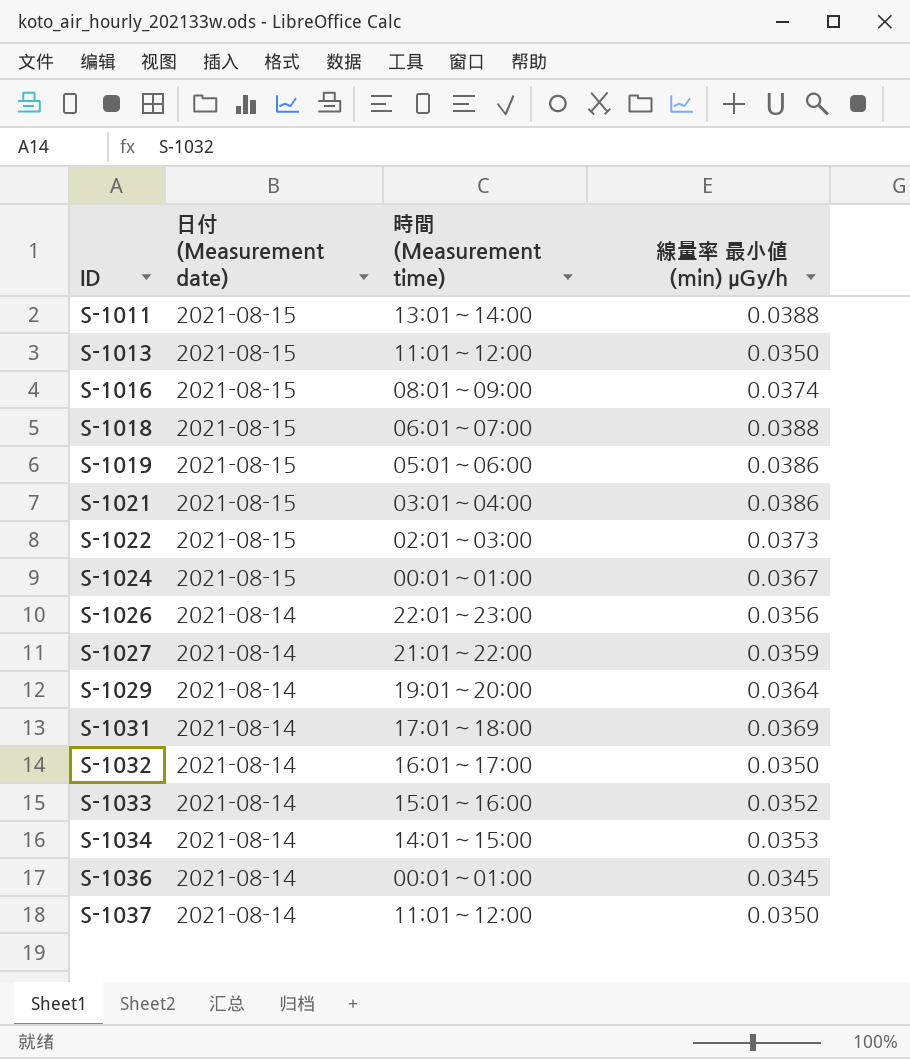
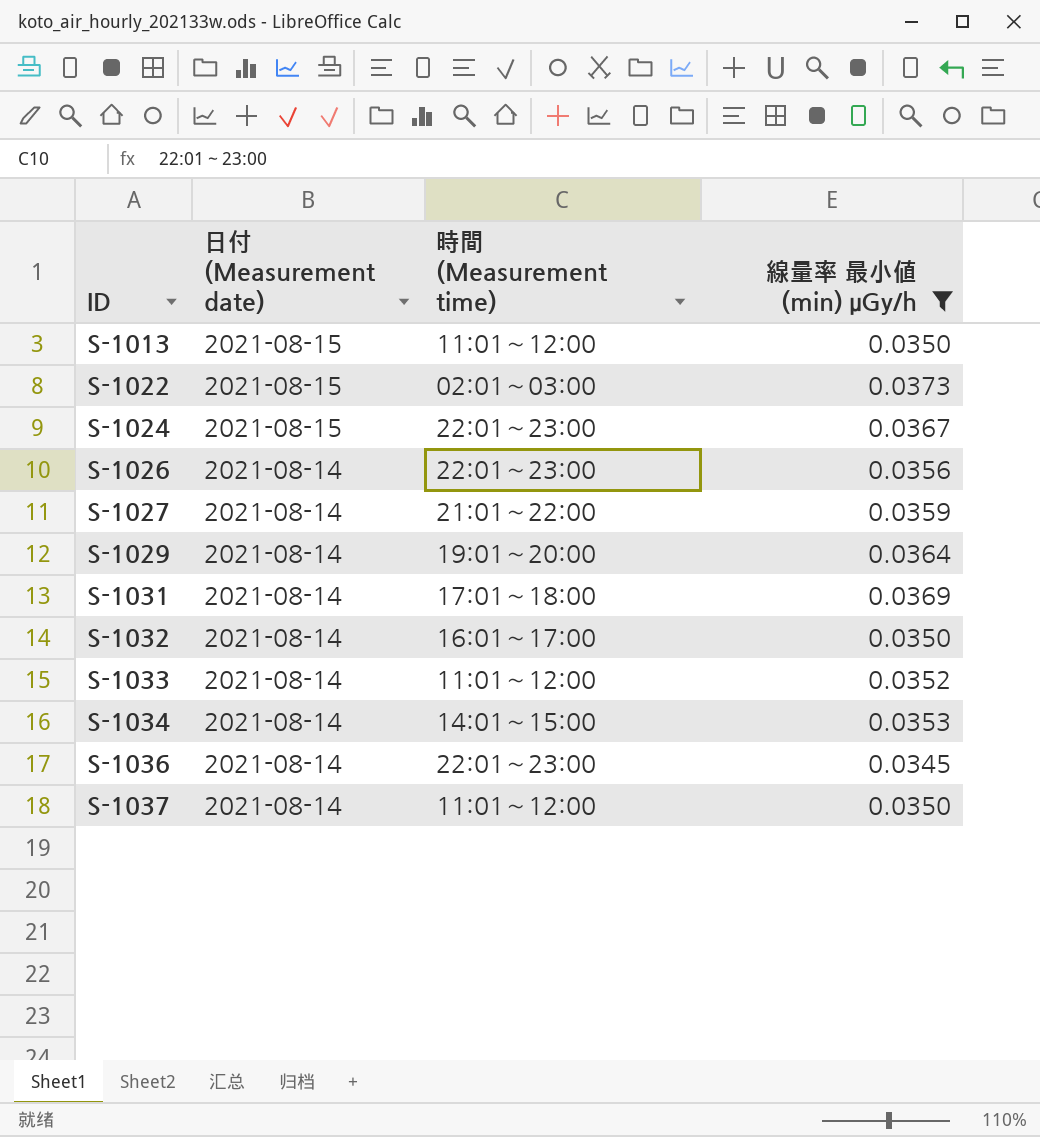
filter: none -> 線量率 最小値 (min) μGy/h <= 0.0373
S-1024 | 時間 (Measurement time): 00:01～01:00 -> 22:01～23:00
S-1033 | 時間 (Measurement time): 15:01～16:00 -> 11:01～12:00
S-1036 | 時間 (Measurement time): 00:01～01:00 -> 22:01～23:00

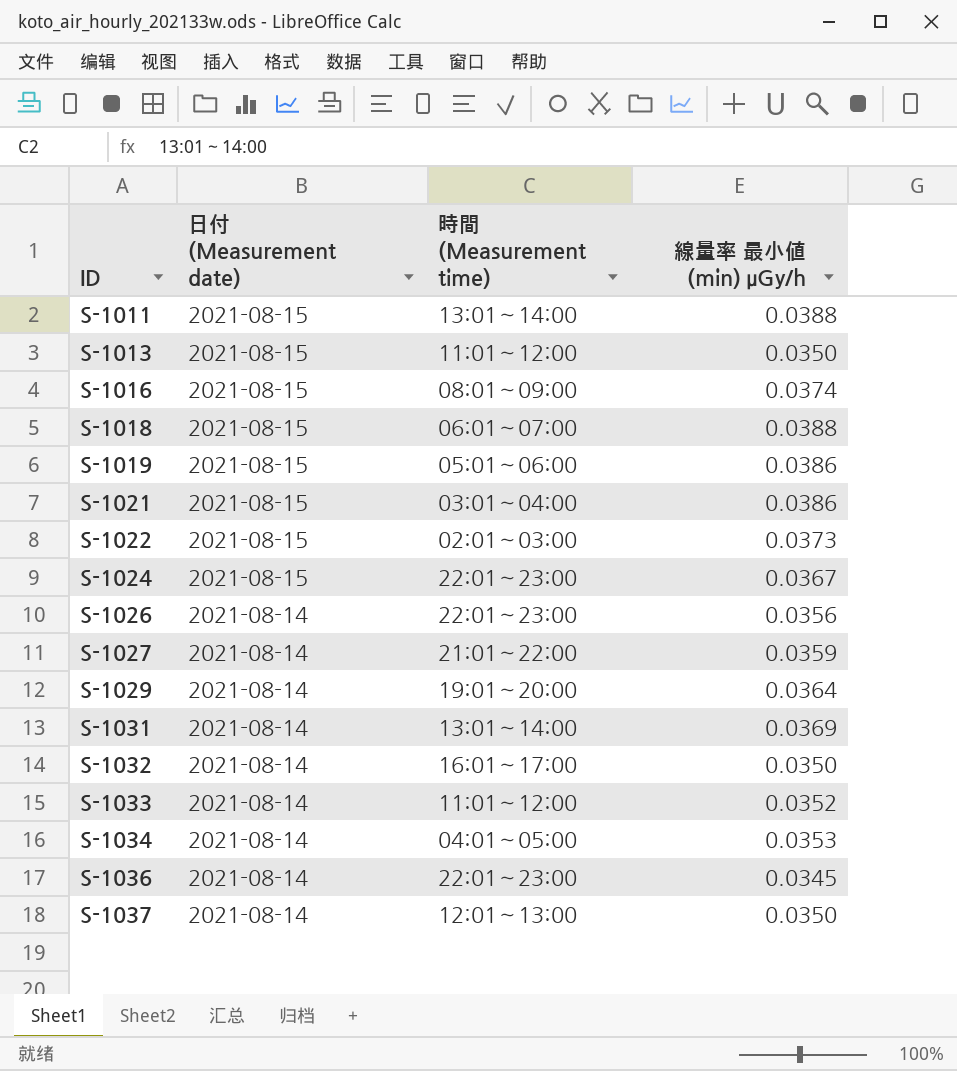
filter: 線量率 最小値 (min) μGy/h <= 0.0373 -> none
S-1031 | 時間 (Measurement time): 17:01～18:00 -> 13:01～14:00
S-1034 | 時間 (Measurement time): 14:01～15:00 -> 04:01～05:00
S-1037 | 時間 (Measurement time): 11:01～12:00 -> 12:01～13:00

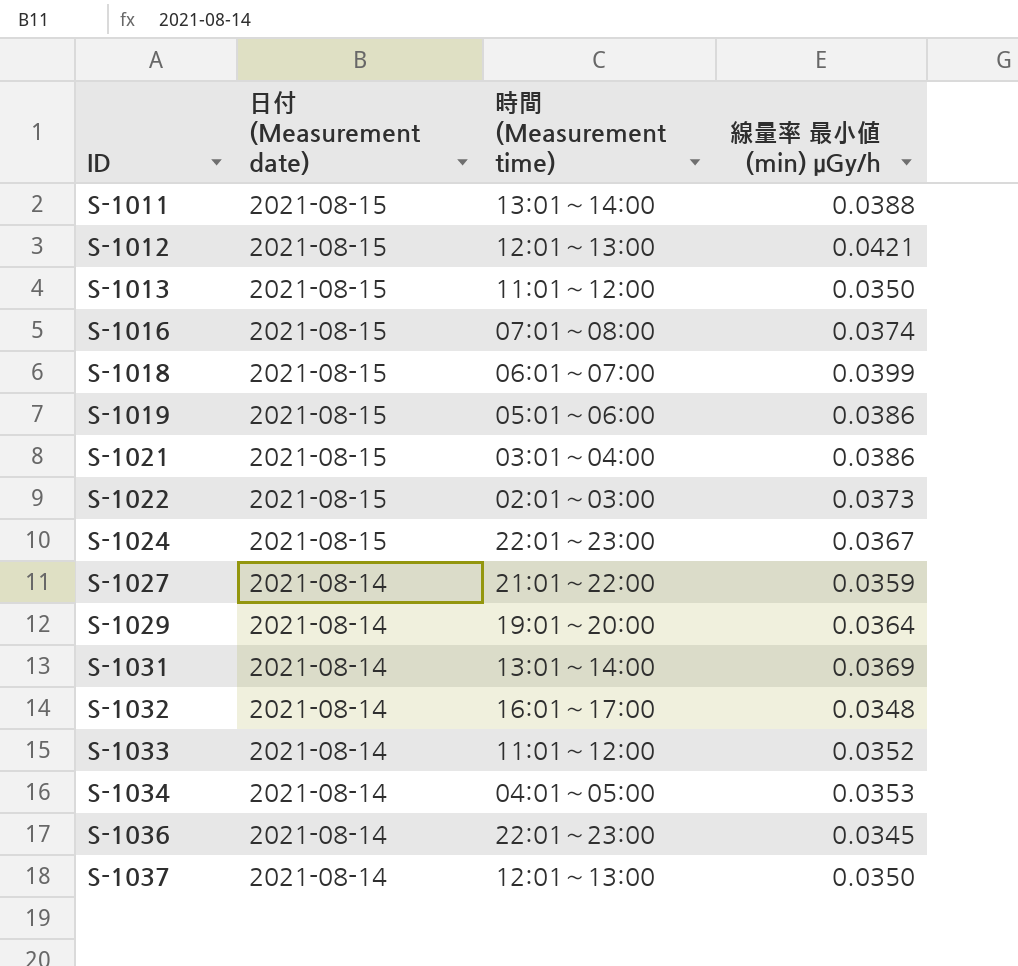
row S-1026: 2021-08-14 | 22:01～23:00 | 0.0356 -> none
row S-1012: none -> 2021-08-15 | 12:01～13:00 | 0.0421
S-1016 | 時間 (Measurement time): 08:01～09:00 -> 07:01～08:00
S-1018 | 線量率 最小値 (min) μGy/h: 0.0388 -> 0.0399
S-1032 | 線量率 最小値 (min) μGy/h: 0.0350 -> 0.0348

